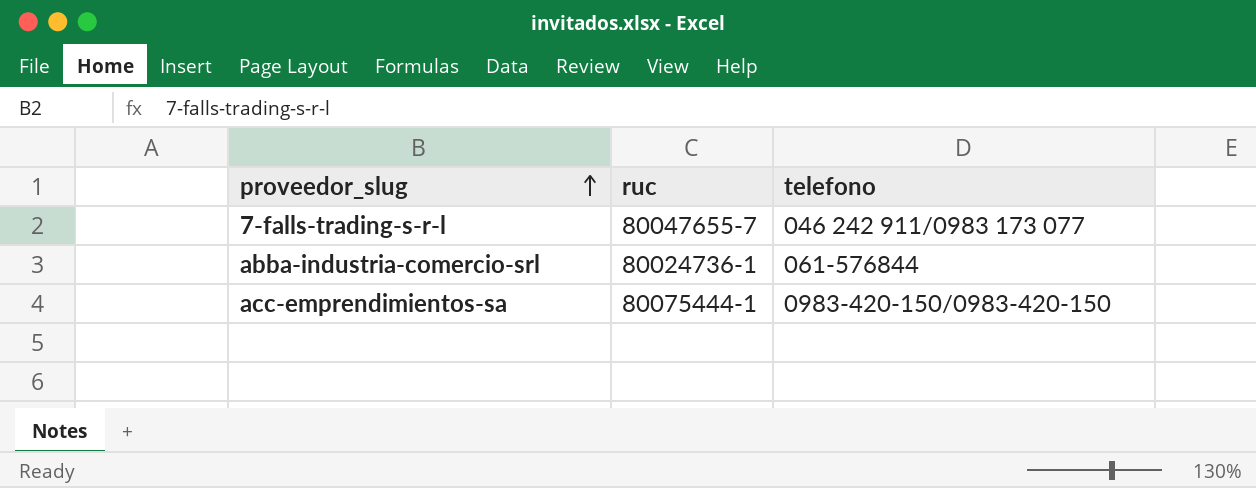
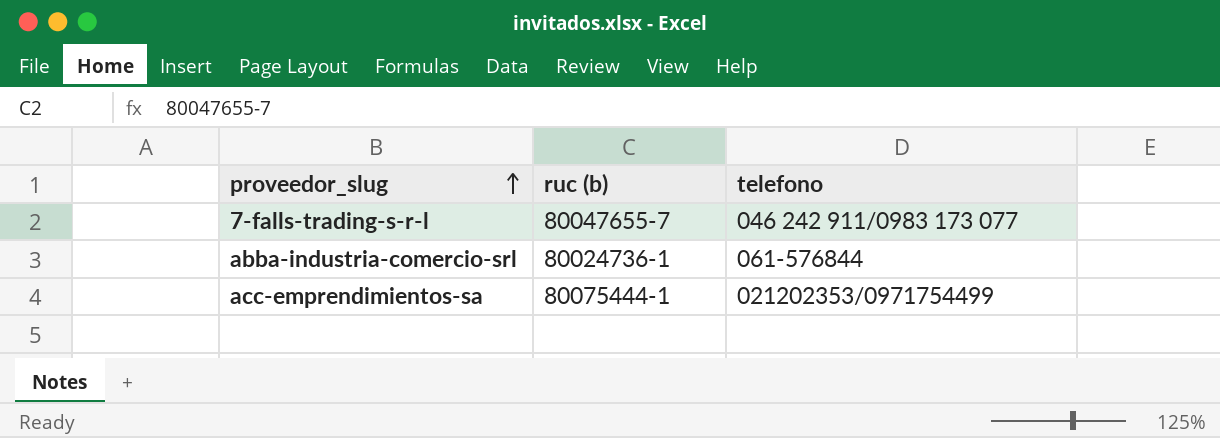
column name: ruc -> ruc (b)
acc-emprendimientos-sa | telefono: 0983-420-150/0983-420-150 -> 021202353/0971754499

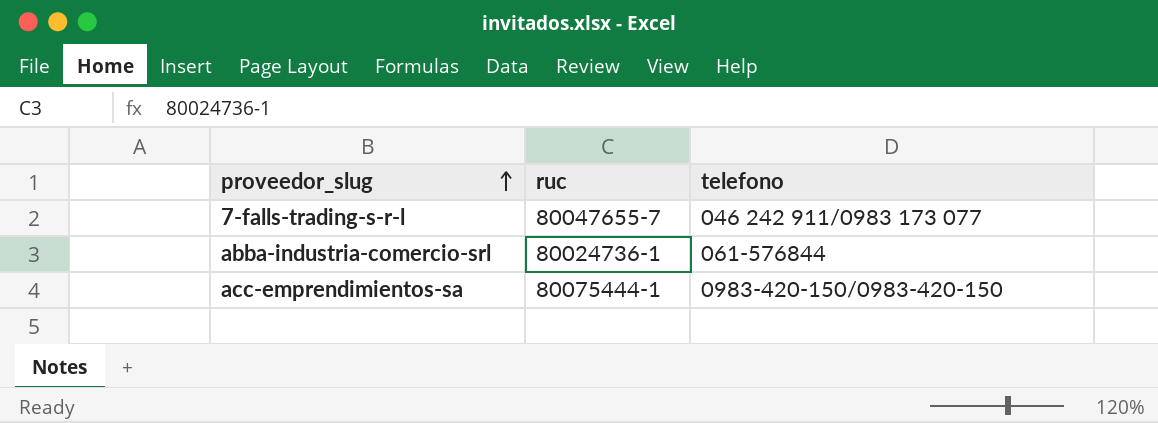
column name: ruc (b) -> ruc
acc-emprendimientos-sa | telefono: 021202353/0971754499 -> 0983-420-150/0983-420-150

